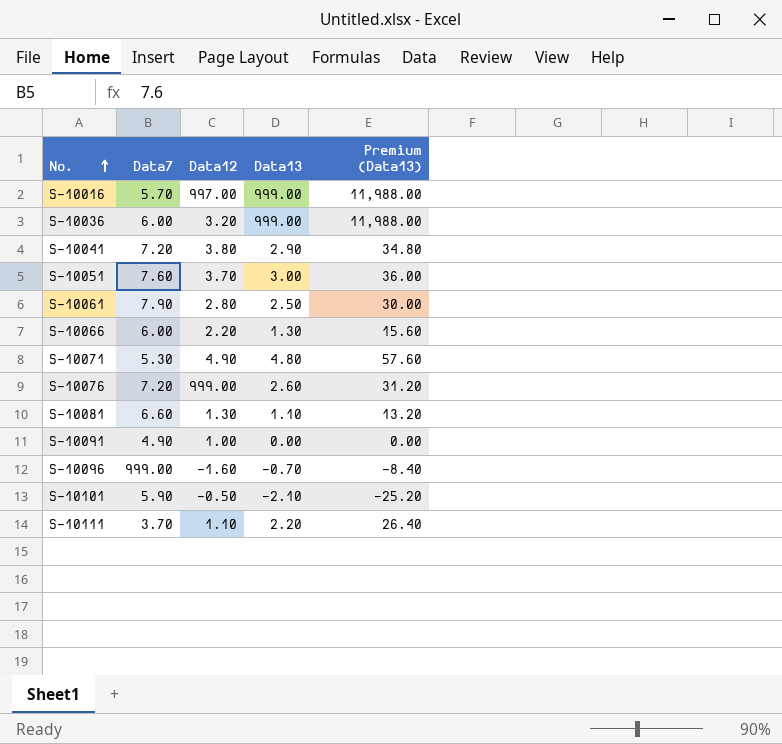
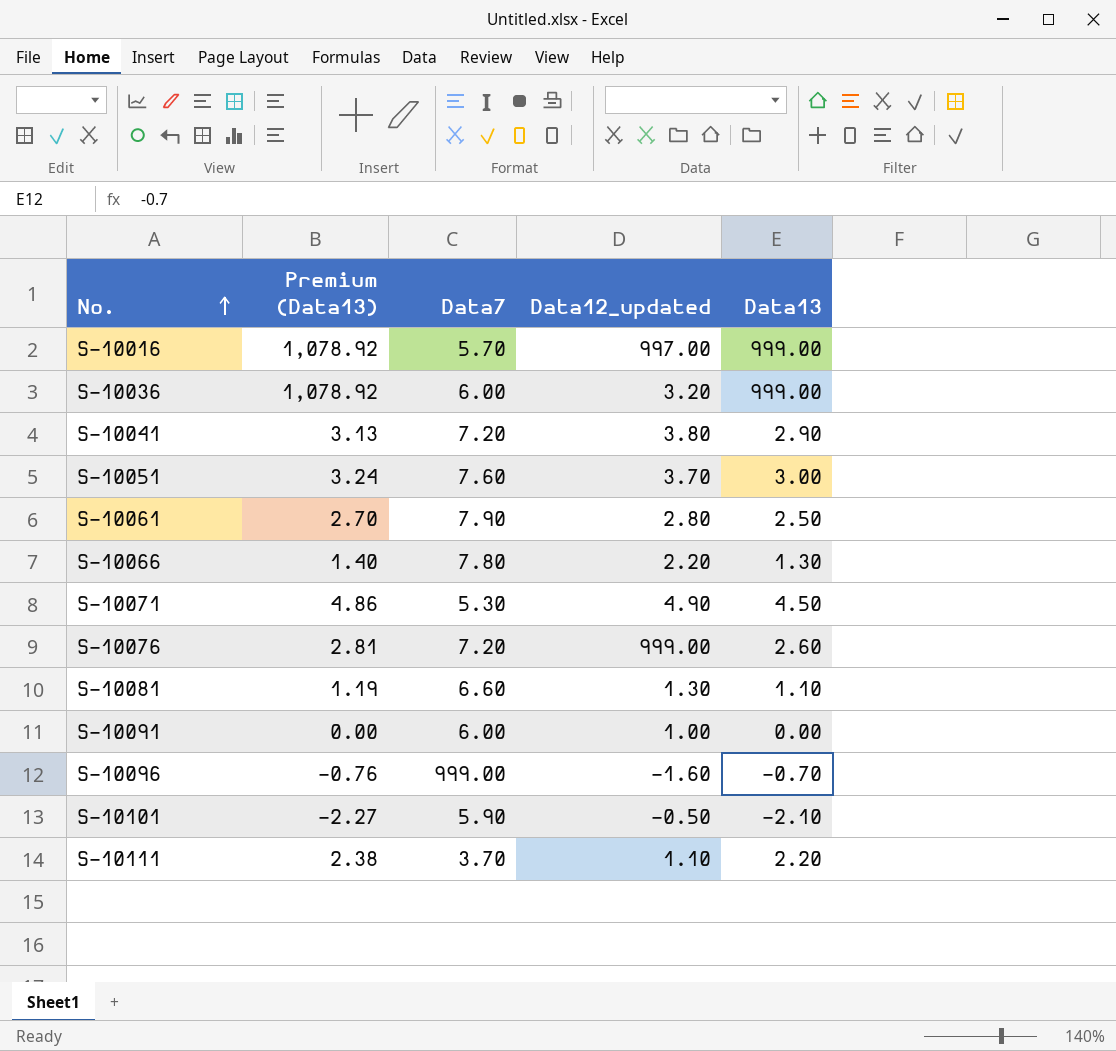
column Premium (Data13) | formula: [Data13] * 12 -> [Data13] * 1.08
column Premium (Data13) | position: 5 -> 2
column name: Data12 -> Data12_updated
S-10066 | Data7: 6.00 -> 7.80
S-10071 | Data13: 4.80 -> 4.50
S-10091 | Data7: 4.90 -> 6.00

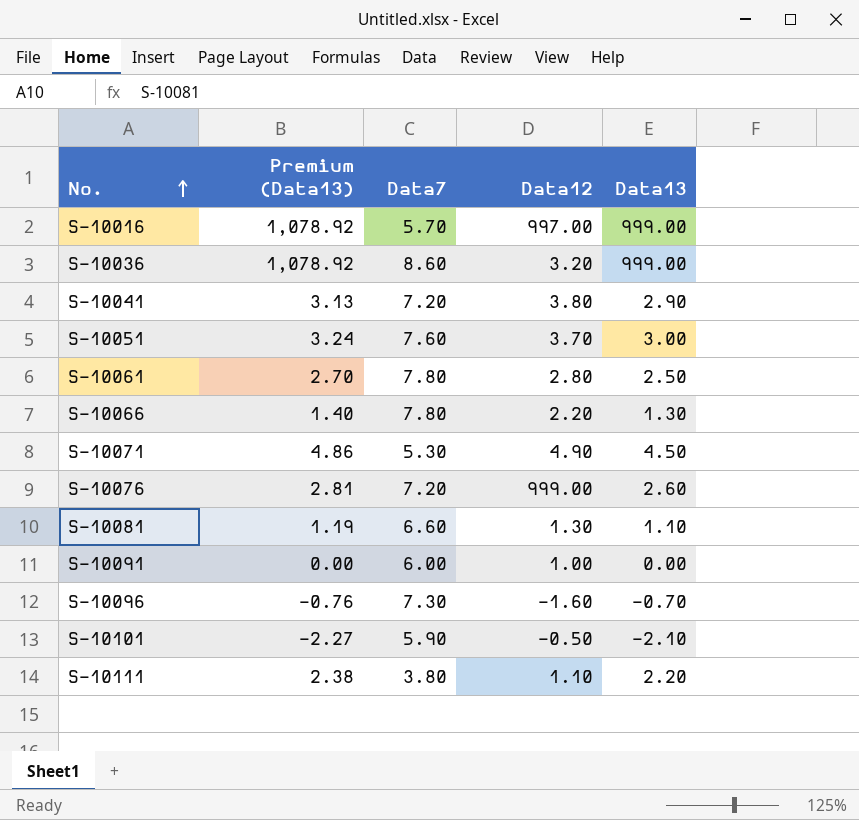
column name: Data12_updated -> Data12
S-10036 | Data7: 6.00 -> 8.60
S-10061 | Data7: 7.90 -> 7.80
S-10096 | Data7: 999.00 -> 7.30
S-10111 | Data7: 3.70 -> 3.80

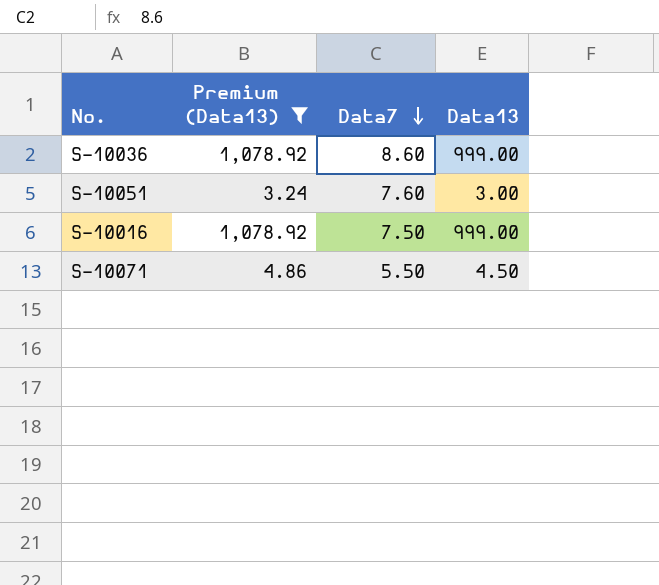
filter: none -> Premium (Data13) >= 3.24
row order: No. ascending -> Data7 descending
column Data12 | position: 4 -> none
S-10016 | Data7: 5.70 -> 7.50
S-10071 | Data7: 5.30 -> 5.50

